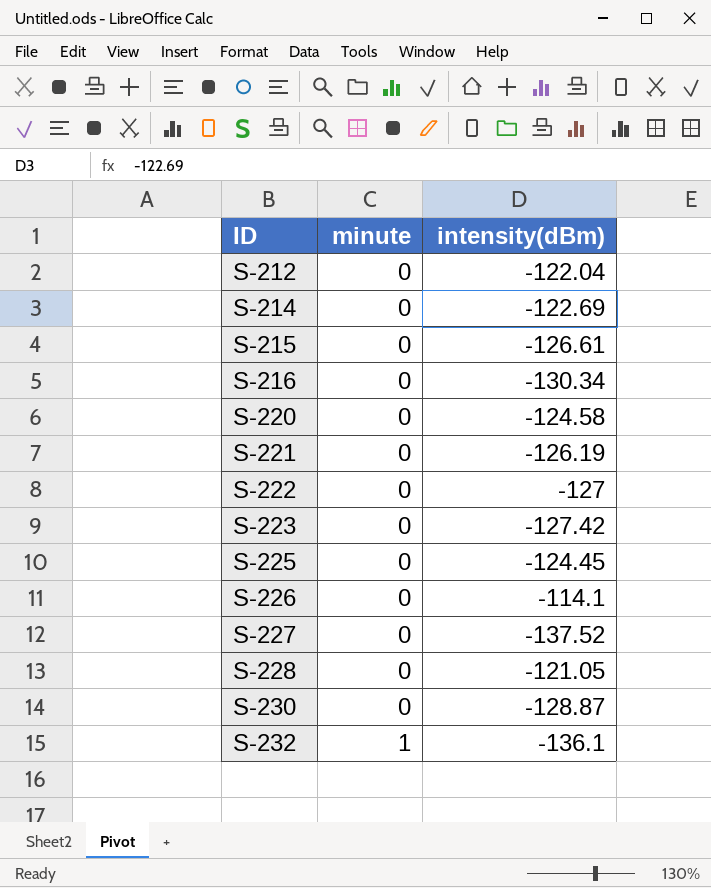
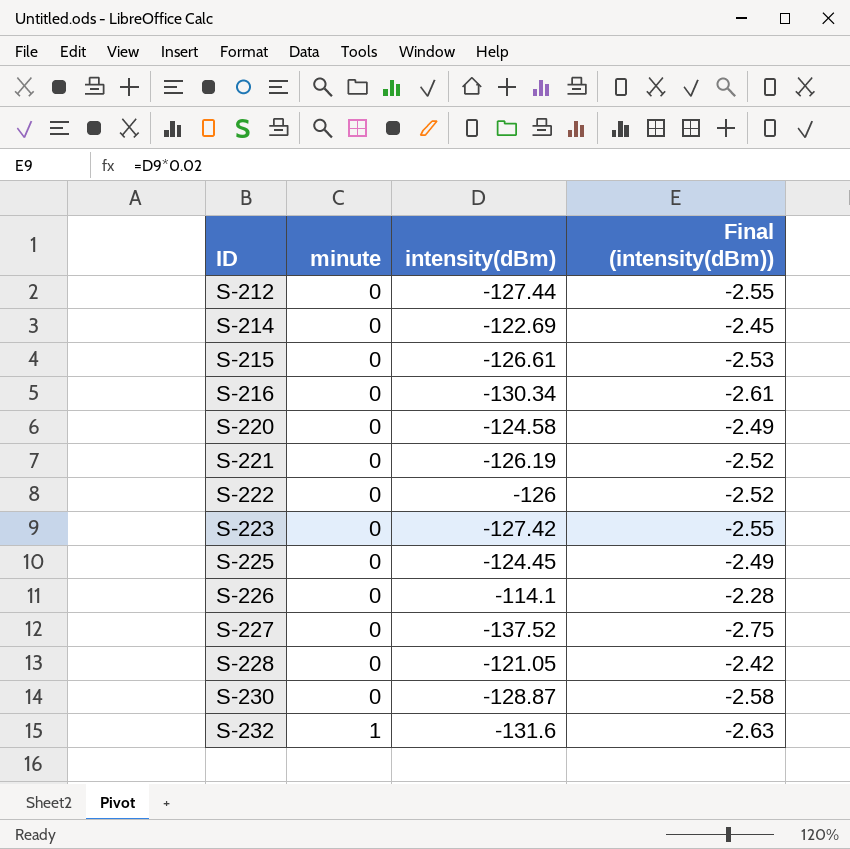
column Final (intensity(dBm)) | formula: none -> [intensity(dBm)] * 0.02
S-212 | intensity(dBm): -122.04 -> -127.44
S-222 | intensity(dBm): -127 -> -126
S-232 | intensity(dBm): -136.1 -> -131.6

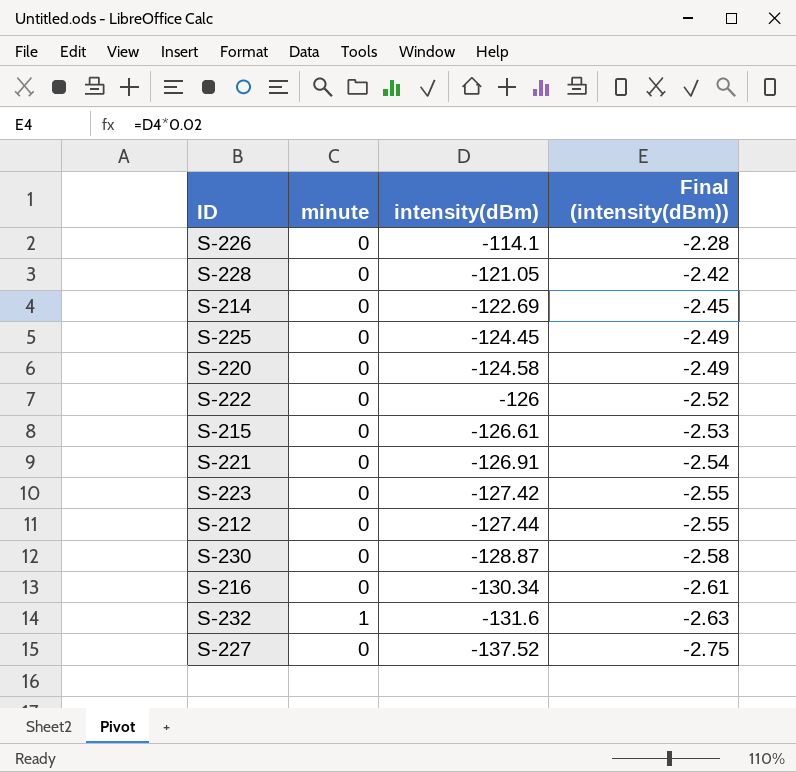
row order: ID ascending -> intensity(dBm) descending
S-221 | intensity(dBm): -126.19 -> -126.91
S-221 | Final (intensity(dBm)): -2.52 -> -2.54

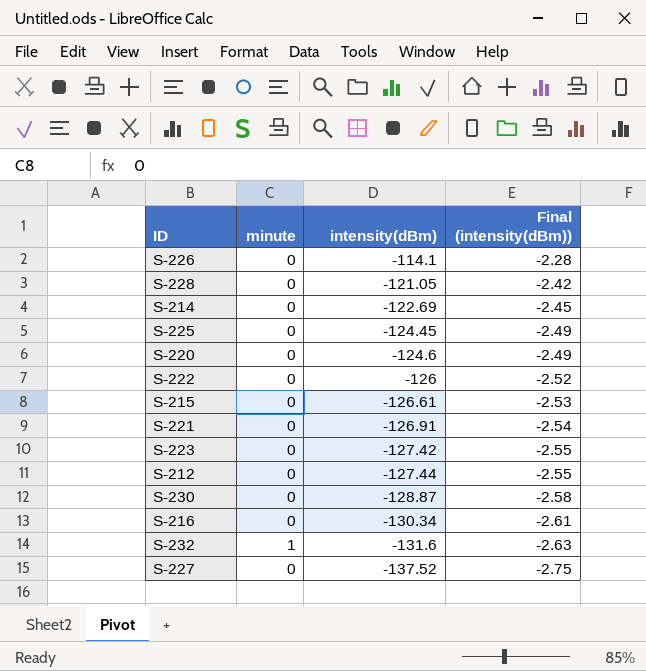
S-220 | intensity(dBm): -124.58 -> -124.6

